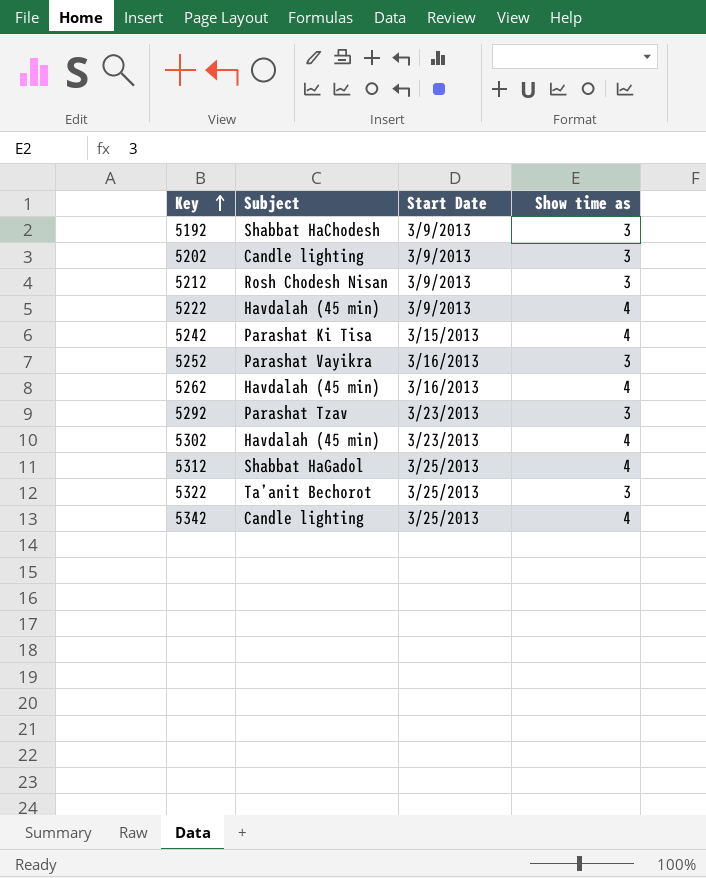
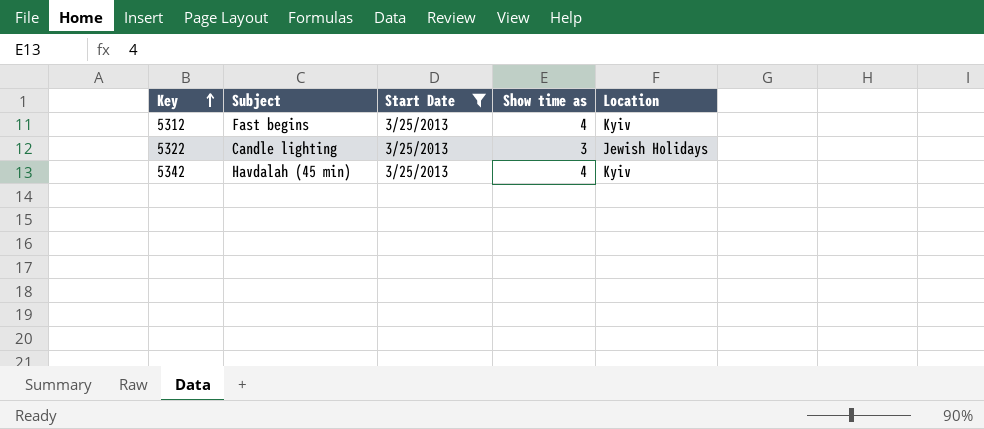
filter: none -> Start Date = 3/25/2013
column Location | position: none -> 5
5312 | Subject: Shabbat HaGadol -> Fast begins
5322 | Subject: Ta’anit Bechorot -> Candle lighting
5342 | Subject: Candle lighting -> Havdalah (45 min)

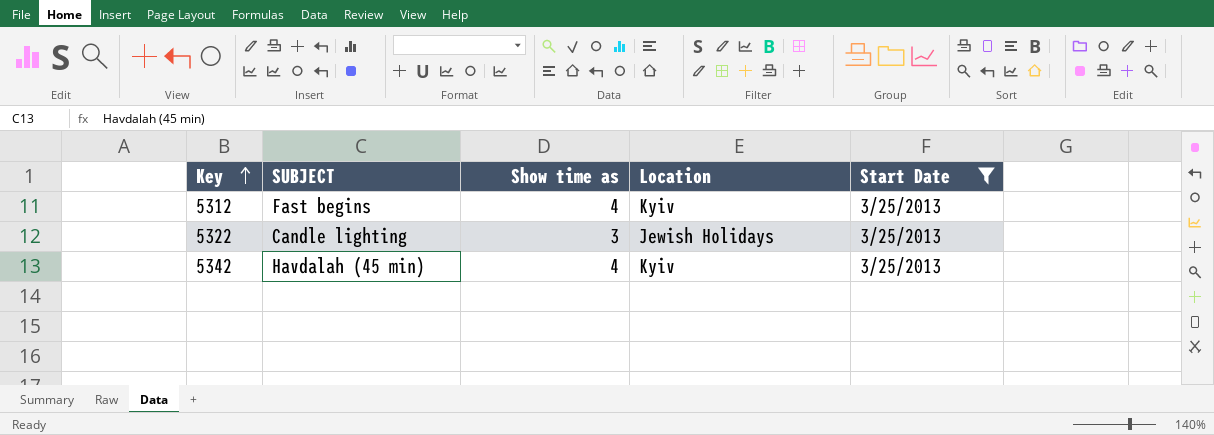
column name: Subject -> SUBJECT
column Start Date | position: 3 -> 5

